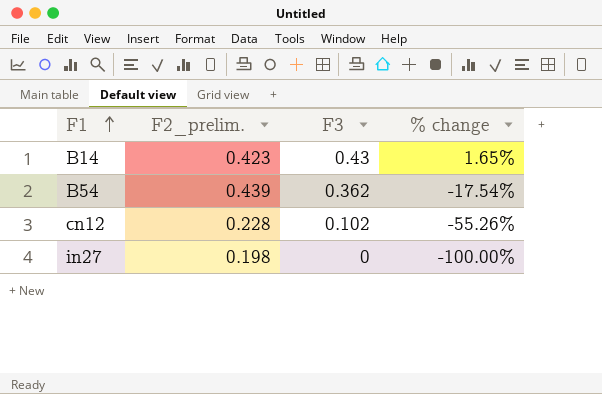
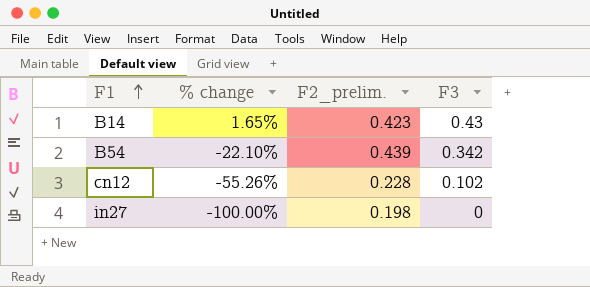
column % change | position: 4 -> 2
B54 | % change: -17.54% -> -22.10%
B54 | F3: 0.362 -> 0.342

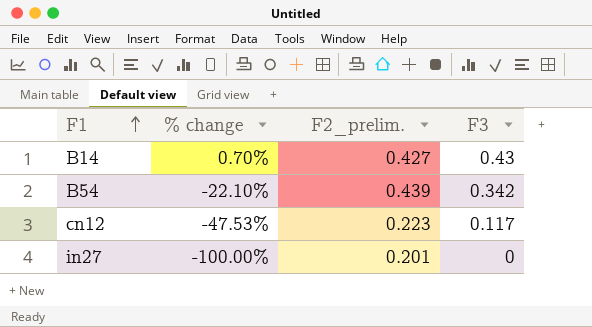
B14 | % change: 1.65% -> 0.70%
B14 | F2_prelim.: 0.423 -> 0.427
cn12 | % change: -55.26% -> -47.53%
cn12 | F2_prelim.: 0.228 -> 0.223
cn12 | F3: 0.102 -> 0.117
in27 | F2_prelim.: 0.198 -> 0.201

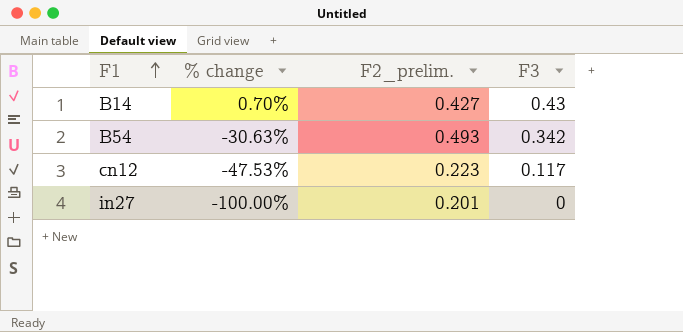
B54 | % change: -22.10% -> -30.63%
B54 | F2_prelim.: 0.439 -> 0.493

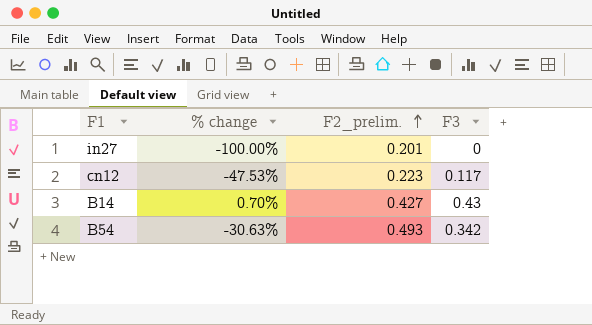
row order: F1 ascending -> F2_prelim. ascending

